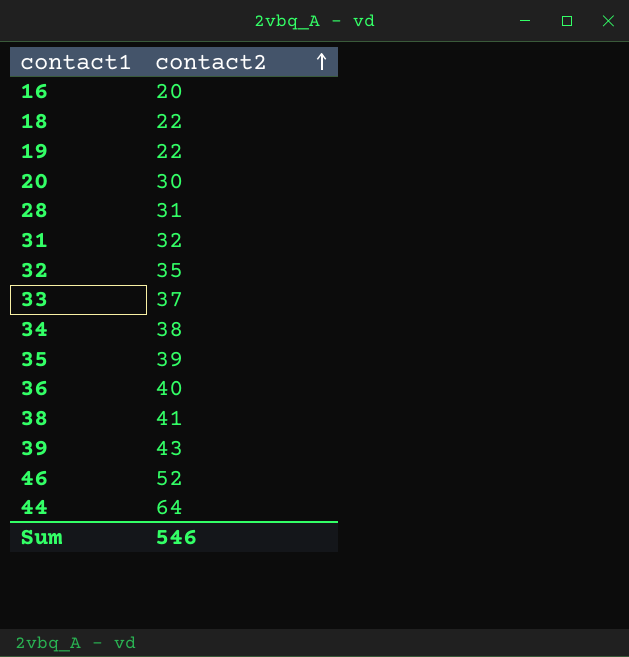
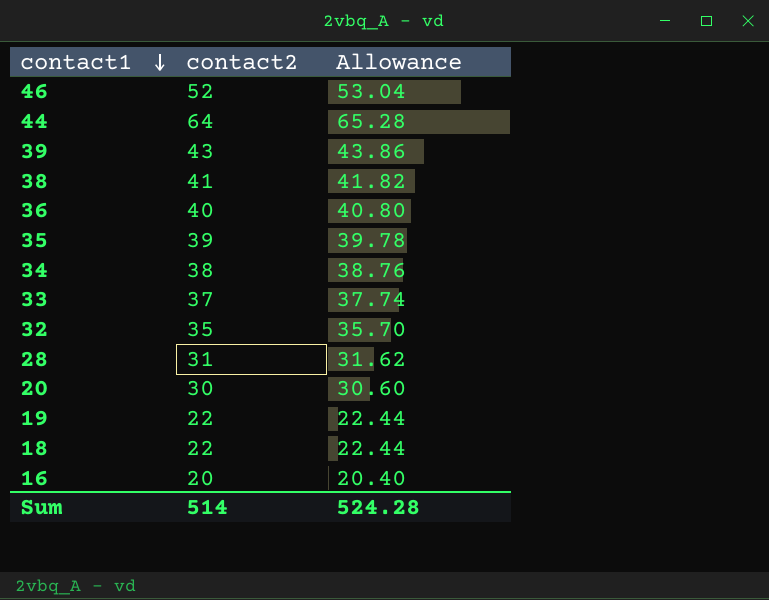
row order: contact2 ascending -> contact1 descending
column Allowance | formula: none -> [contact2] * 1.02
row 31: 32 -> none
Sum | contact2: 546 -> 514

